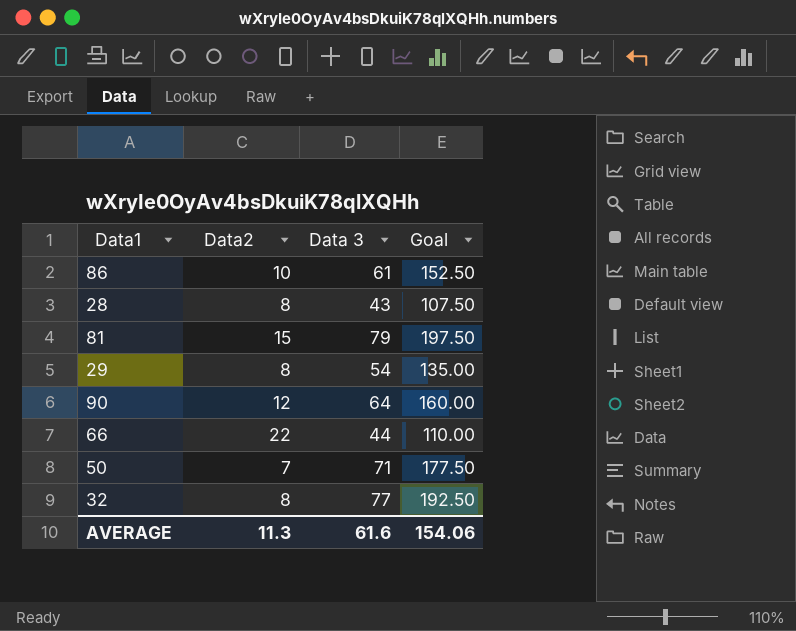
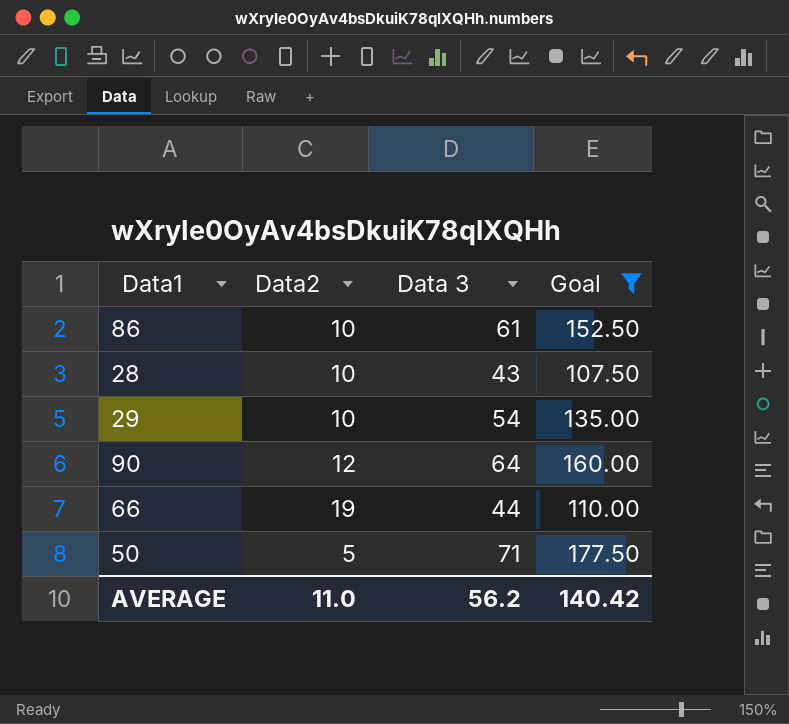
filter: none -> Goal <= 177.50
28 | Data2: 8 -> 10
29 | Data2: 8 -> 10
66 | Data2: 22 -> 19
50 | Data2: 7 -> 5
AVERAGE | Data2: 11.3 -> 11.0
AVERAGE | Data 3: 61.6 -> 56.2
AVERAGE | Goal: 154.06 -> 140.42

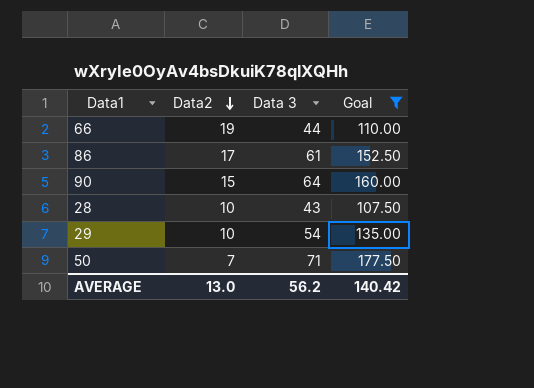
row order: none -> Data2 descending
86 | Data2: 10 -> 17
90 | Data2: 12 -> 15
50 | Data2: 5 -> 7
AVERAGE | Data2: 11.0 -> 13.0

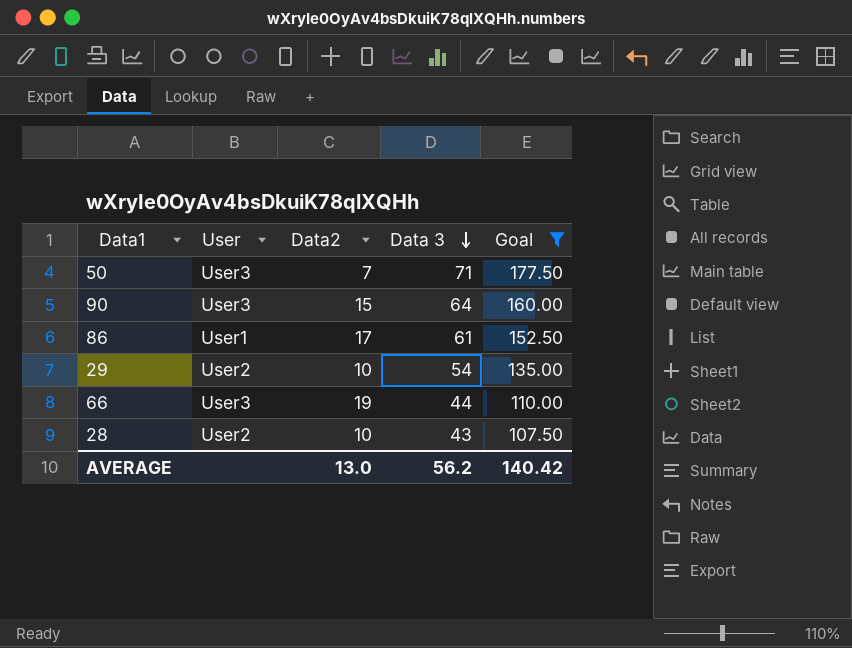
row order: Data2 descending -> Data 3 descending
column User | position: none -> 2

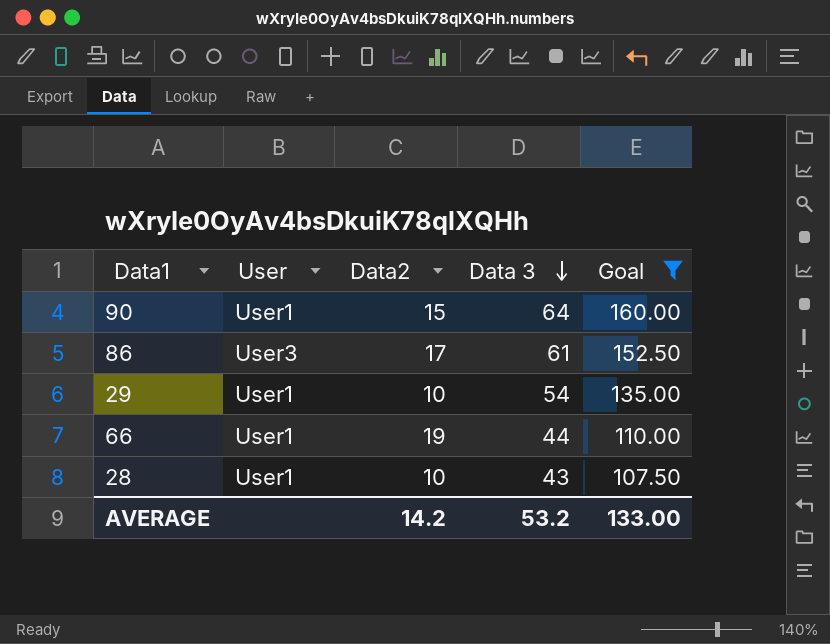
row 50: User3 | 7 | 71 | 177.50 -> none
90 | User: User3 -> User1
86 | User: User1 -> User3
29 | User: User2 -> User1
66 | User: User3 -> User1
28 | User: User2 -> User1
AVERAGE | Data2: 13.0 -> 14.2
AVERAGE | Data 3: 56.2 -> 53.2
AVERAGE | Goal: 140.42 -> 133.00

